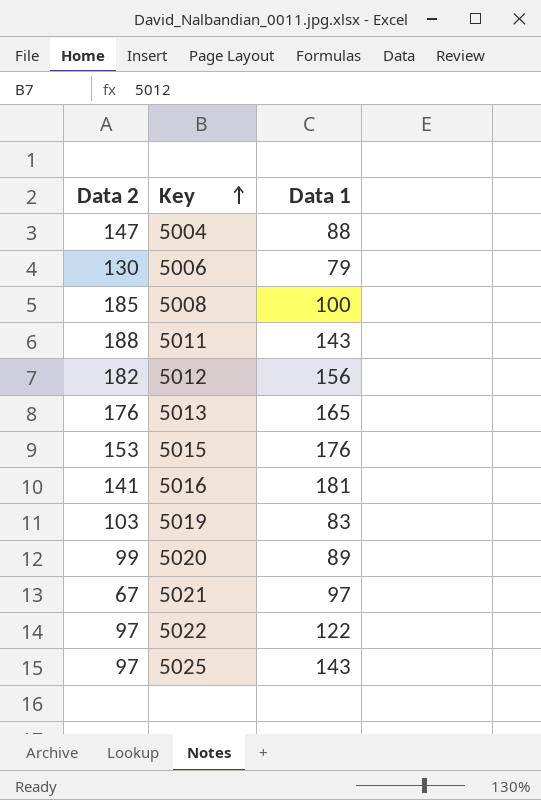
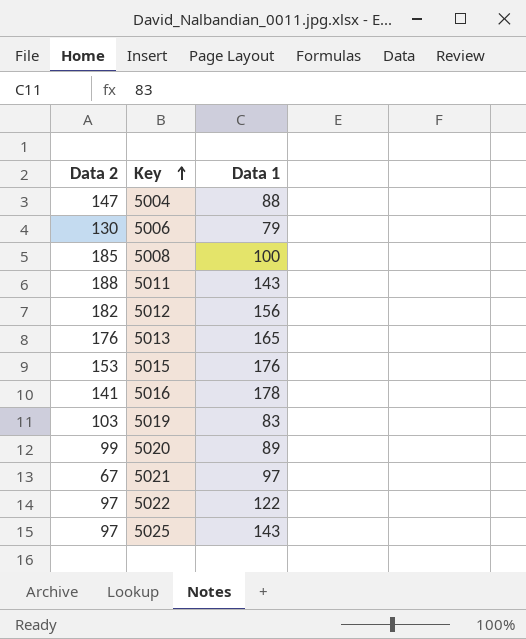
5016 | Data 1: 181 -> 178

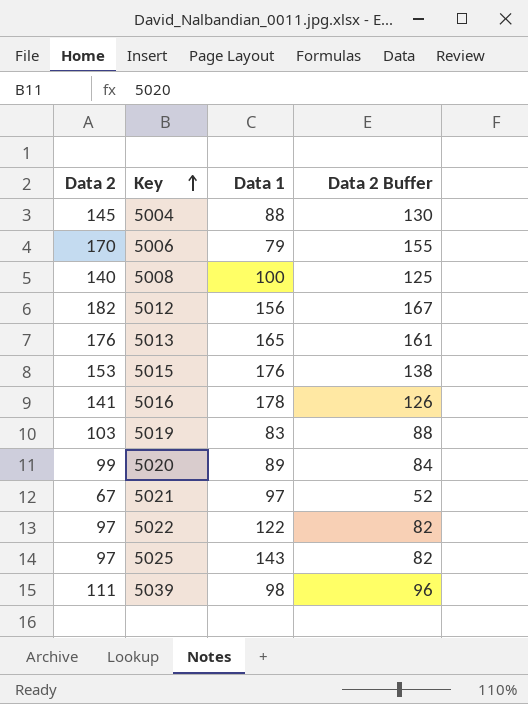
column Data 2 Buffer | formula: none -> [Data 2] - 15
row 5011: 188 | 143 -> none
5004 | Data 2: 147 -> 145
5006 | Data 2: 130 -> 170
5008 | Data 2: 185 -> 140
row 5039: none -> 111 | 98 | 96

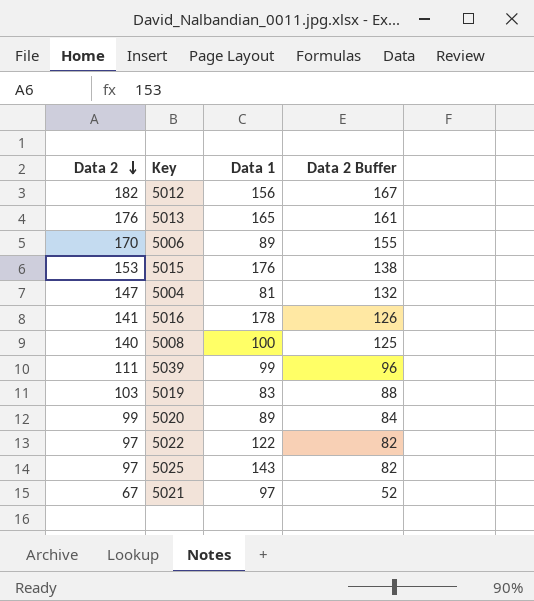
row order: Key ascending -> Data 2 descending
5006 | Data 1: 79 -> 89
5004 | Data 2: 145 -> 147
5004 | Data 1: 88 -> 81
5004 | Data 2 Buffer: 130 -> 132
5039 | Data 1: 98 -> 99

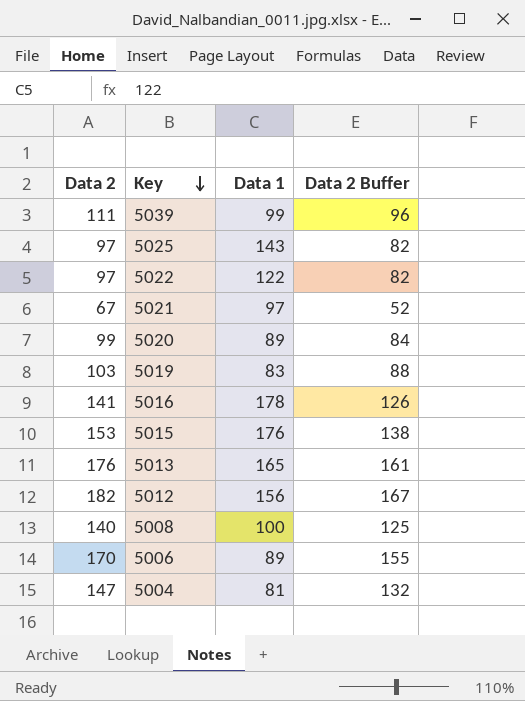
row order: Data 2 descending -> Key descending

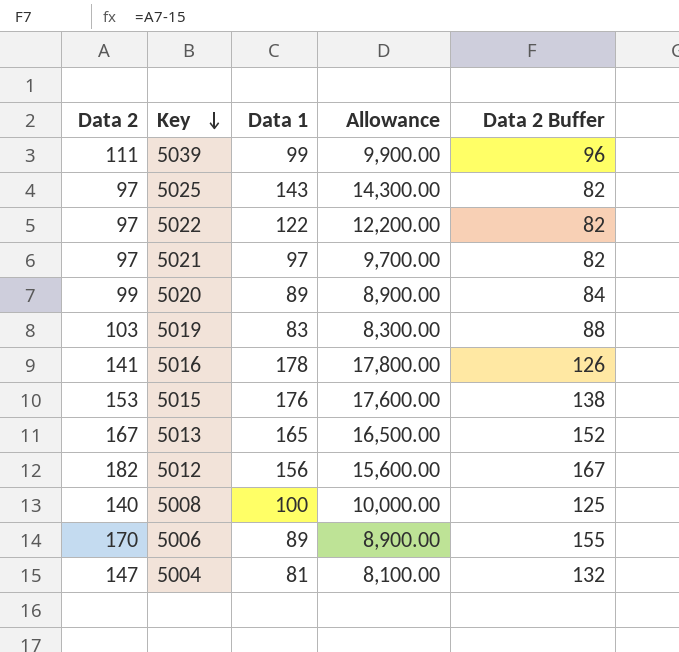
column Allowance | formula: none -> [Data 1] * 100
5021 | Data 2: 67 -> 97
5021 | Data 2 Buffer: 52 -> 82
5013 | Data 2: 176 -> 167
5013 | Data 2 Buffer: 161 -> 152

